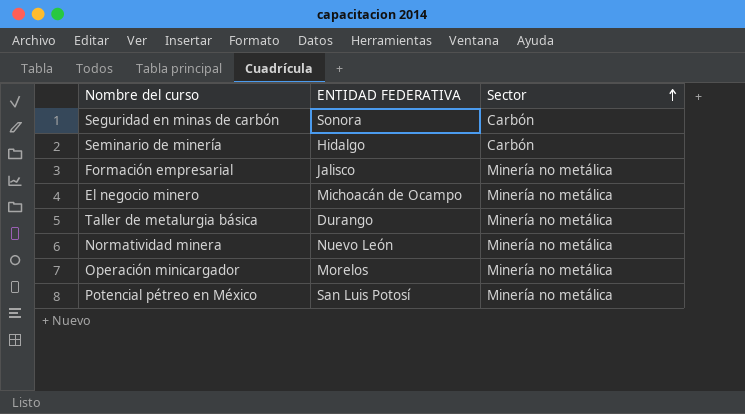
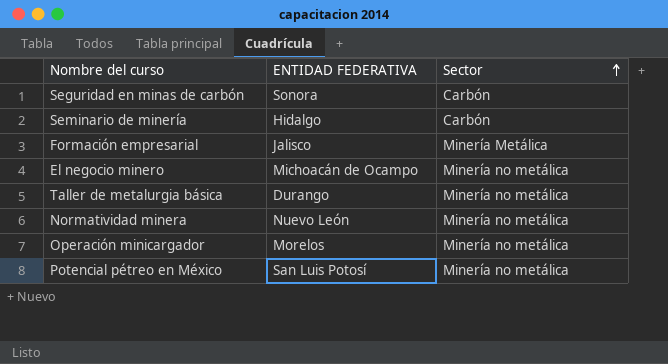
Formación empresarial | Sector: Minería no metálica -> Minería Metálica

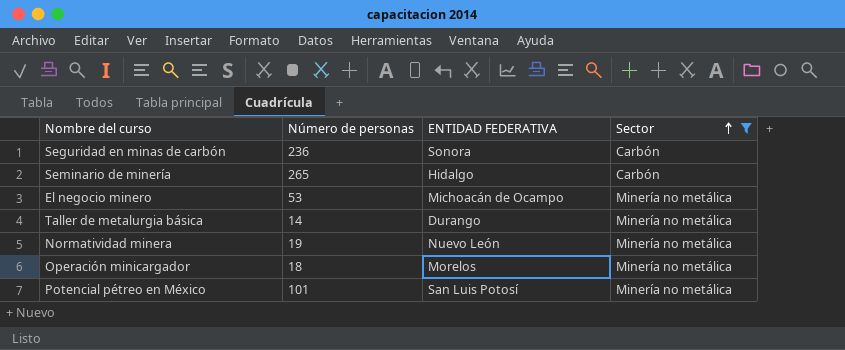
filter: none -> Sector != Minería Metálica
column Número de personas | position: none -> 2

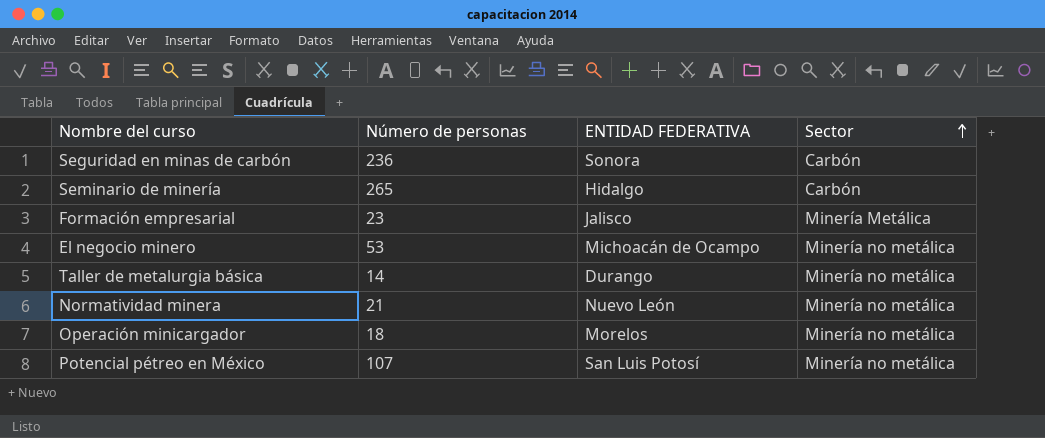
filter: Sector != Minería Metálica -> none
Normatividad minera | Número de personas: 19 -> 21
Potencial pétreo en México | Número de personas: 101 -> 107

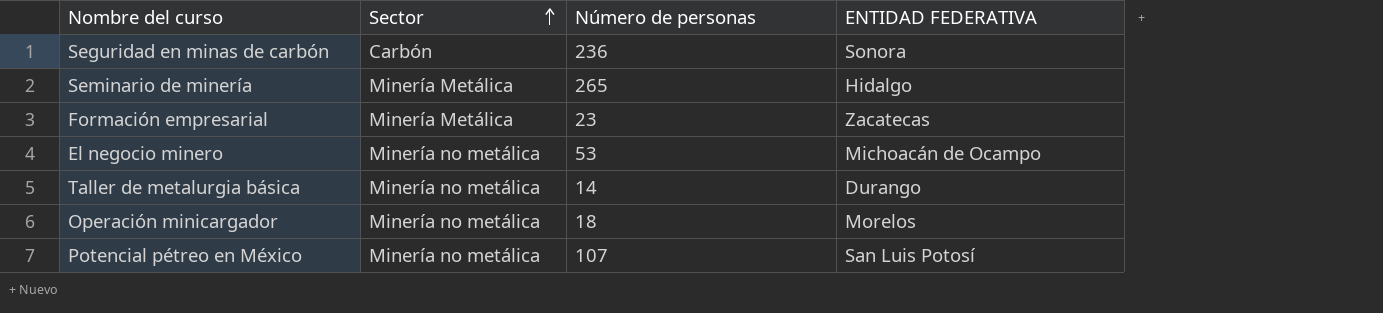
column Sector | position: 4 -> 2
row Normatividad minera: 21 | Nuevo León | Minería no metálica -> none
Seminario de minería | Sector: Carbón -> Minería Metálica
Formación empresarial | ENTIDAD FEDERATIVA: Jalisco -> Zacatecas

